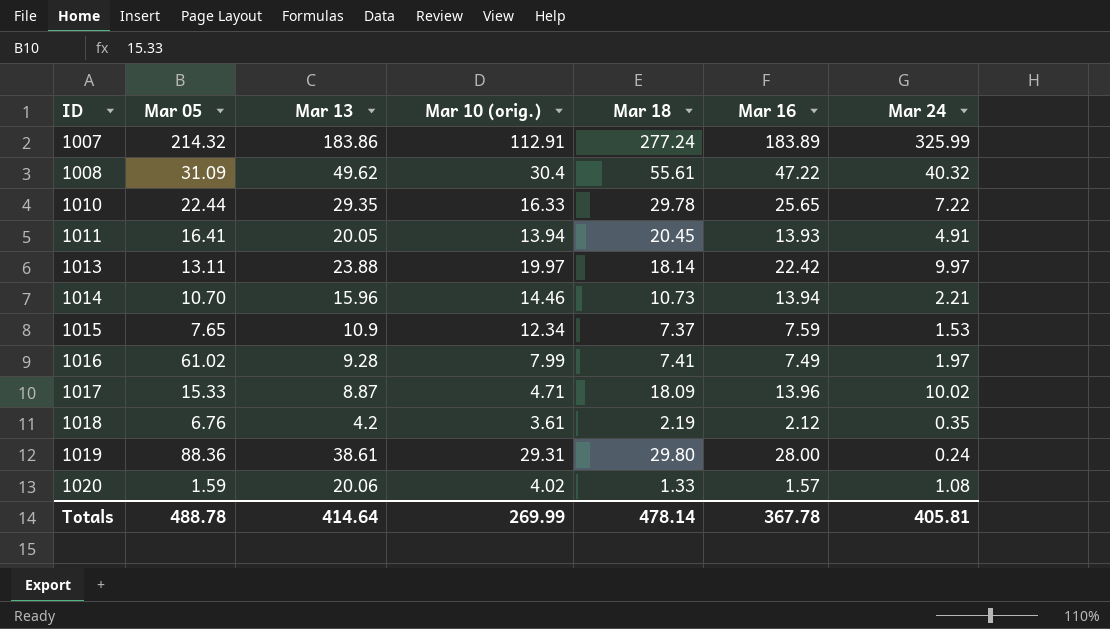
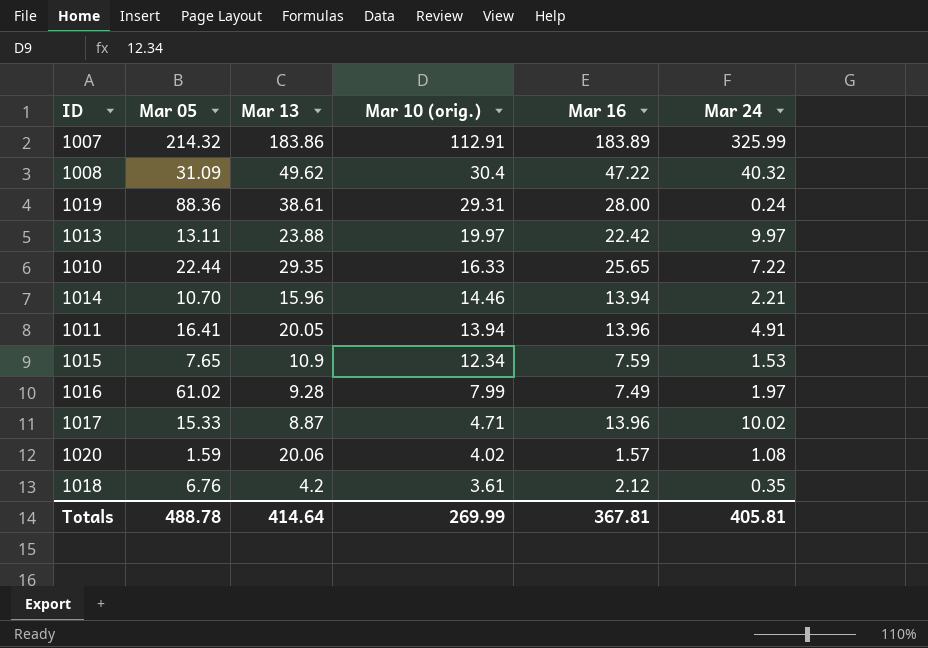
row order: ID ascending -> Mar 10 (orig.) descending
column Mar 18 | position: 5 -> none
1011 | Mar 16: 13.93 -> 13.96
Totals | Mar 16: 367.78 -> 367.81

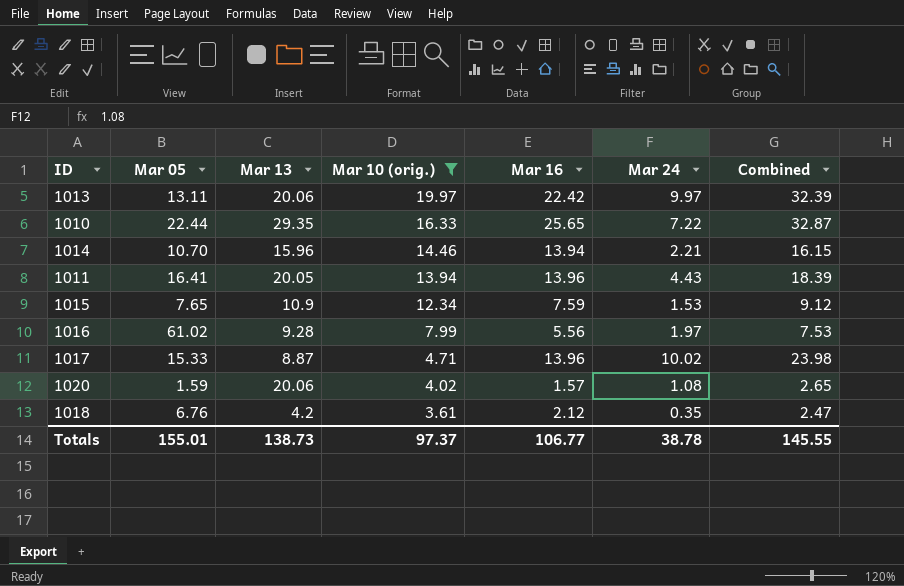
filter: none -> Mar 10 (orig.) <= 19.97
column Combined | formula: none -> [Mar 16] + [Mar 24]
1013 | Mar 13: 23.88 -> 20.06
1011 | Mar 24: 4.91 -> 4.43
1016 | Mar 16: 7.49 -> 5.56
Totals | Mar 05: 488.78 -> 155.01
Totals | Mar 13: 414.64 -> 138.73
Totals | Mar 10 (orig.): 269.99 -> 97.37
Totals | Mar 16: 367.81 -> 106.77
Totals | Mar 24: 405.81 -> 38.78

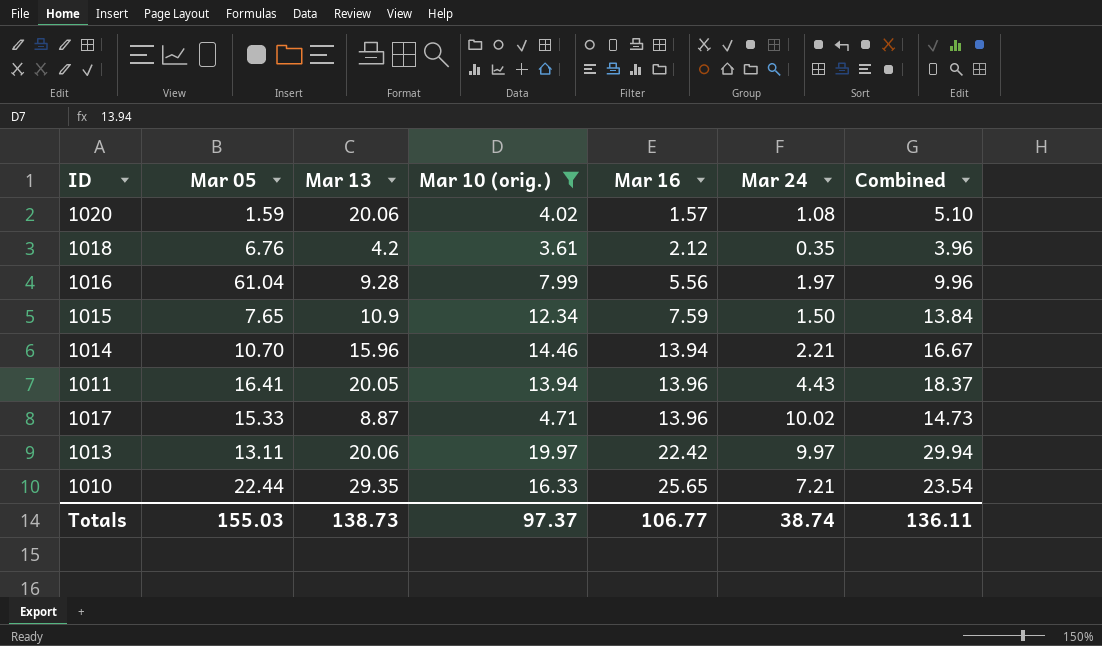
row order: Mar 10 (orig.) descending -> Mar 16 ascending
column Combined | formula: [Mar 16] + [Mar 24] -> [Mar 10 (orig.)] + [Mar 24]
1016 | Mar 05: 61.02 -> 61.04
1015 | Mar 24: 1.53 -> 1.50
1010 | Mar 24: 7.22 -> 7.21
Totals | Mar 05: 155.01 -> 155.03
Totals | Mar 24: 38.78 -> 38.74
Totals | Combined: 145.55 -> 136.11

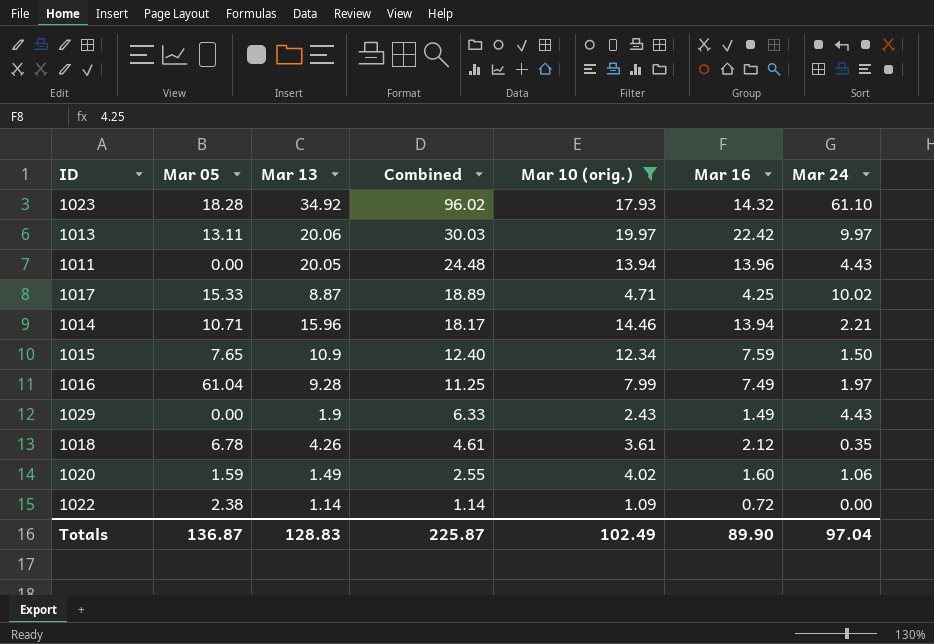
row order: Mar 16 ascending -> Combined descending
column Combined | formula: [Mar 10 (orig.)] + [Mar 24] -> [Mar 13] + [Mar 24]
column Combined | position: 7 -> 4
row 1010: 22.44 | 29.35 | 16.33 | 25.65 | 7.21 | 23.54 -> none
row 1023: none -> 18.28 | 34.92 | 96.02 | 17.93 | 14.32 | 61.10
1011 | Mar 05: 16.41 -> 0.00
1017 | Mar 16: 13.96 -> 4.25
1014 | Mar 05: 10.70 -> 10.71
1016 | Mar 16: 5.56 -> 7.49
row 1029: none -> 0.00 | 1.9 | 6.33 | 2.43 | 1.49 | 4.43
1018 | Mar 05: 6.76 -> 6.78
1018 | Mar 13: 4.2 -> 4.26
1020 | Mar 13: 20.06 -> 1.49
1020 | Mar 16: 1.57 -> 1.60
1020 | Mar 24: 1.08 -> 1.06
row 1022: none -> 2.38 | 1.14 | 1.14 | 1.09 | 0.72 | 0.00
Totals | Mar 05: 155.03 -> 136.87
Totals | Mar 13: 138.73 -> 128.83
Totals | Combined: 136.11 -> 225.87
Totals | Mar 10 (orig.): 97.37 -> 102.49
Totals | Mar 16: 106.77 -> 89.90
Totals | Mar 24: 38.74 -> 97.04

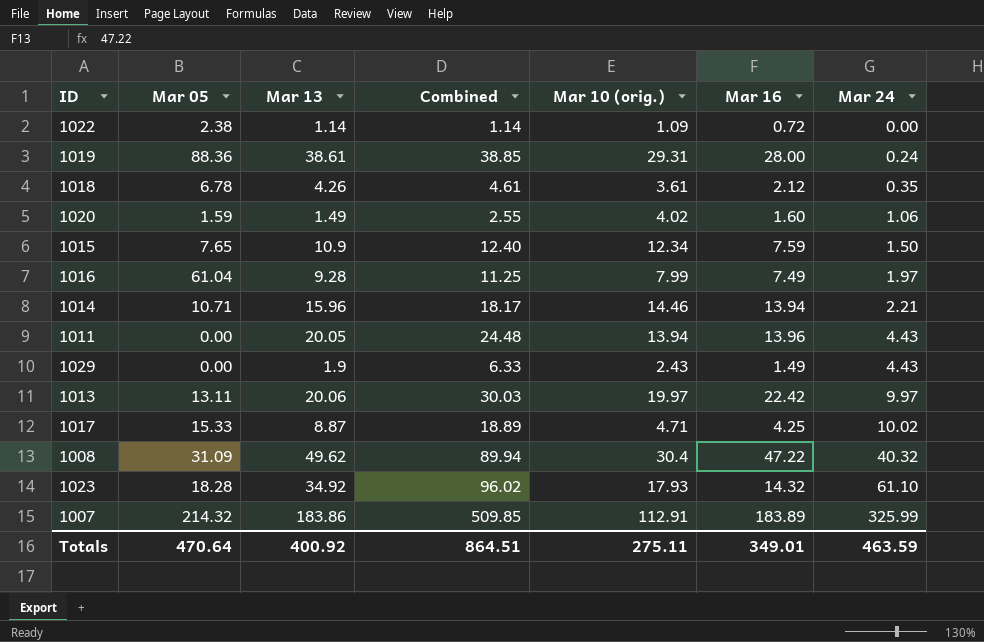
filter: Mar 10 (orig.) <= 19.97 -> none
row order: Combined descending -> Mar 24 ascending
Totals | Mar 05: 136.87 -> 470.64
Totals | Mar 13: 128.83 -> 400.92
Totals | Combined: 225.87 -> 864.51
Totals | Mar 10 (orig.): 102.49 -> 275.11
Totals | Mar 16: 89.90 -> 349.01
Totals | Mar 24: 97.04 -> 463.59

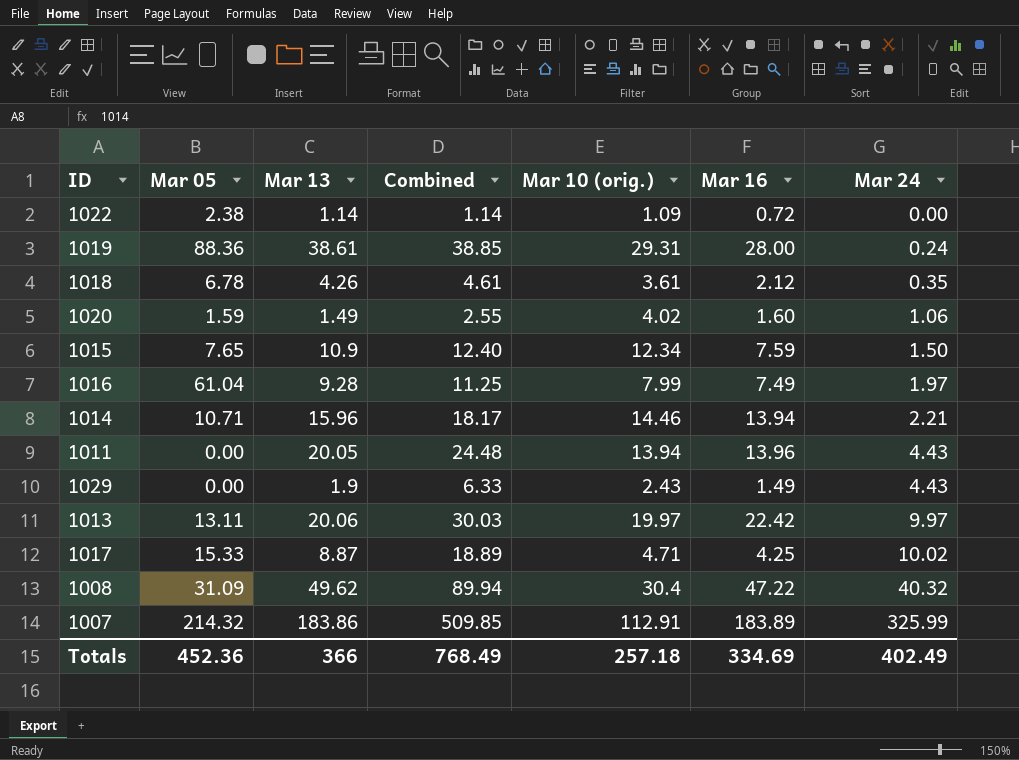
row 1023: 18.28 | 34.92 | 96.02 | 17.93 | 14.32 | 61.10 -> none
Totals | Mar 05: 470.64 -> 452.36
Totals | Mar 13: 400.92 -> 366
Totals | Combined: 864.51 -> 768.49
Totals | Mar 10 (orig.): 275.11 -> 257.18
Totals | Mar 16: 349.01 -> 334.69
Totals | Mar 24: 463.59 -> 402.49

